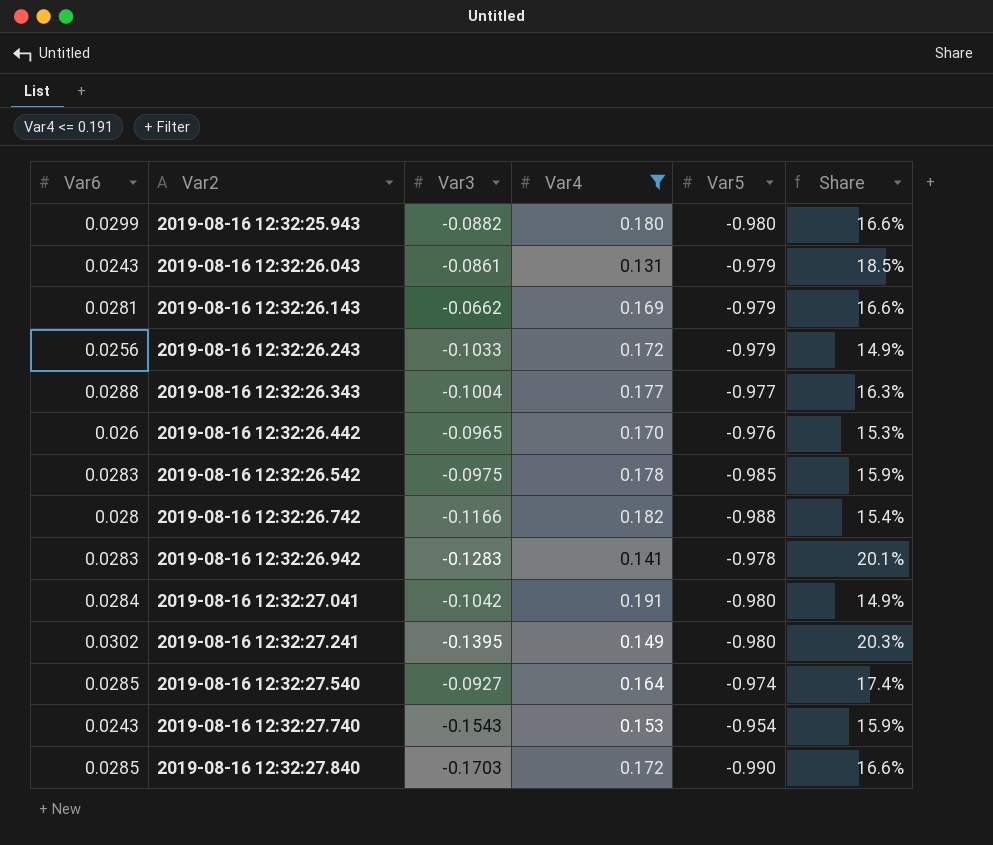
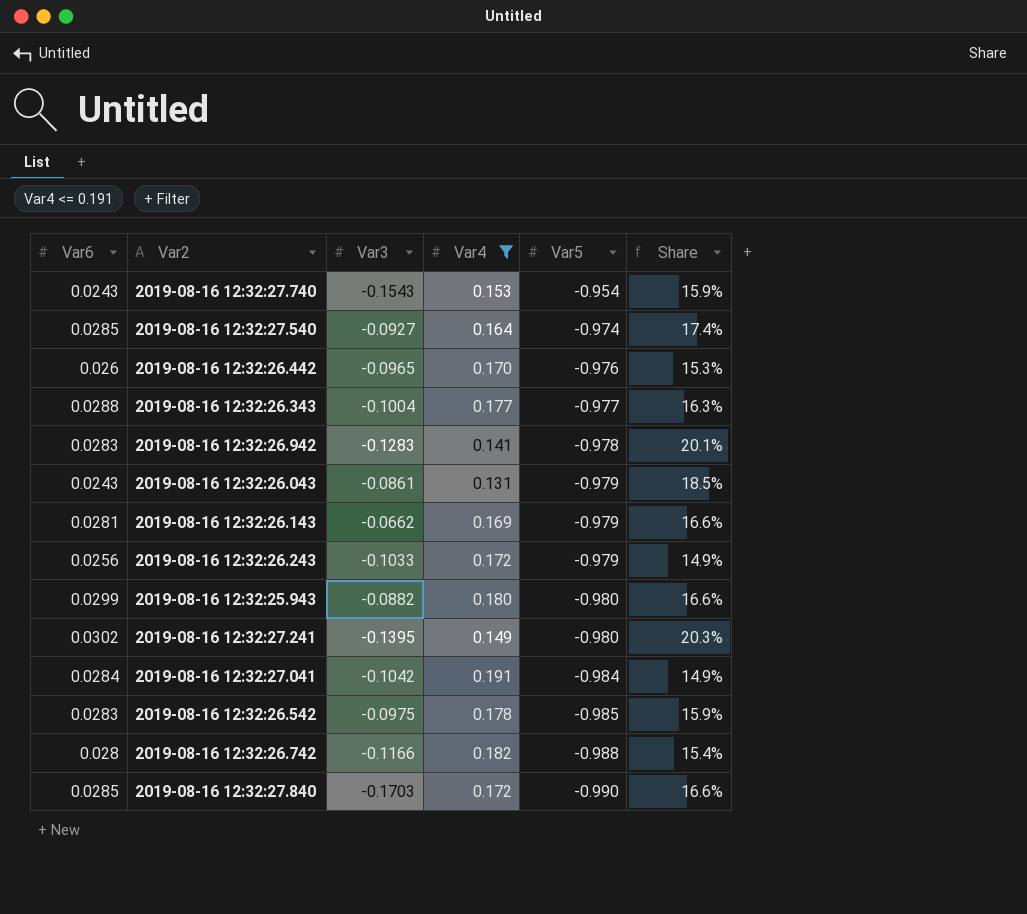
row order: Var2 ascending -> Var5 descending
2019-08-16 12:32:27.041 | Var5: -0.980 -> -0.984

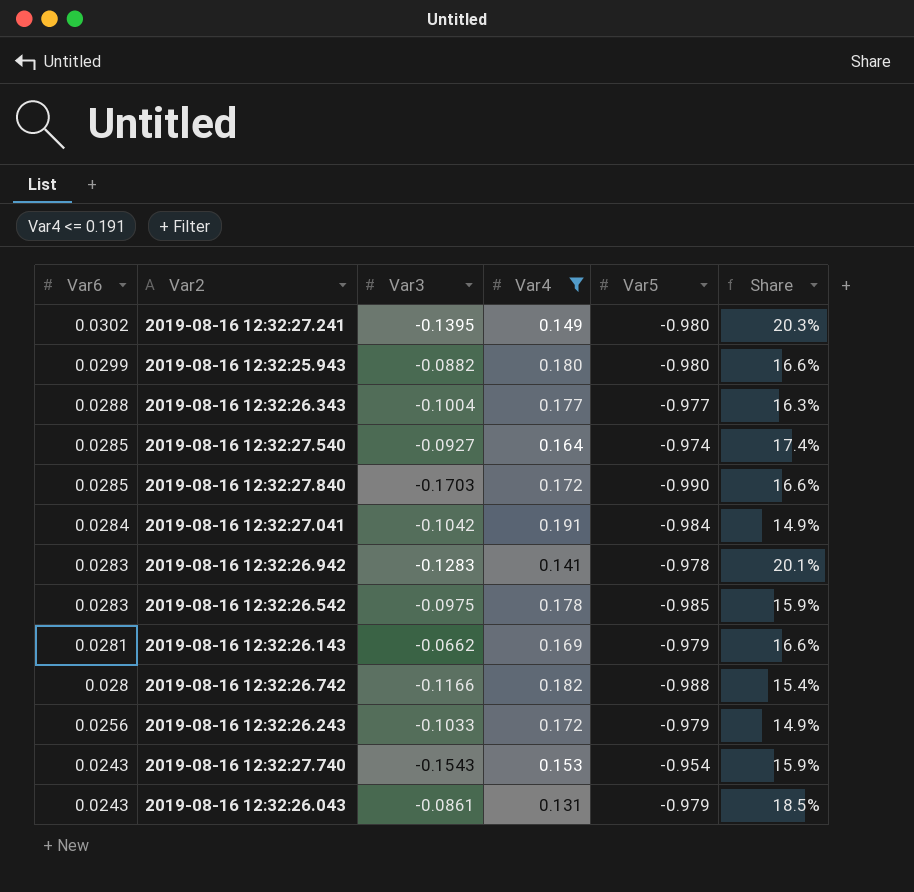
row order: Var5 descending -> Var6 descending
row 2019-08-16 12:32:26.442: 0.026 | -0.0965 | 0.170 | -0.976 | 15.3% -> none

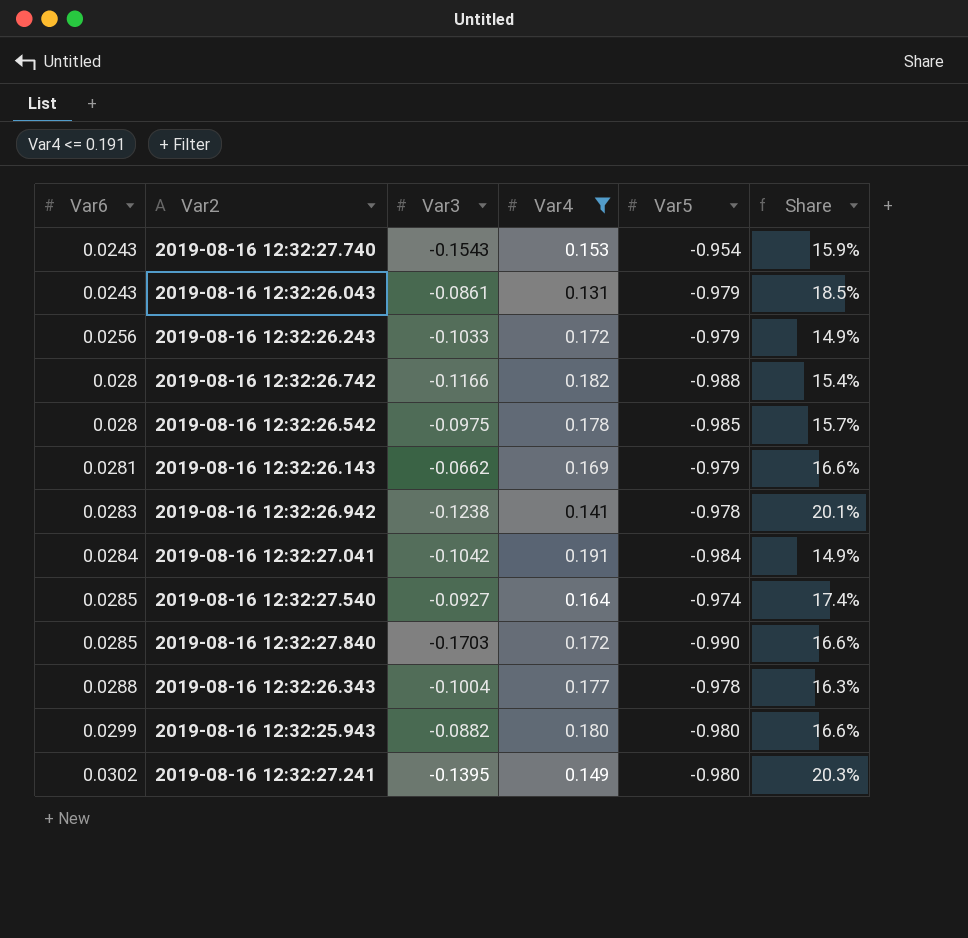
row order: Var6 descending -> Var6 ascending
2019-08-16 12:32:26.542 | Var6: 0.0283 -> 0.028
2019-08-16 12:32:26.542 | Share: 15.9% -> 15.7%
2019-08-16 12:32:26.942 | Var3: -0.1283 -> -0.1238
2019-08-16 12:32:26.343 | Var5: -0.977 -> -0.978

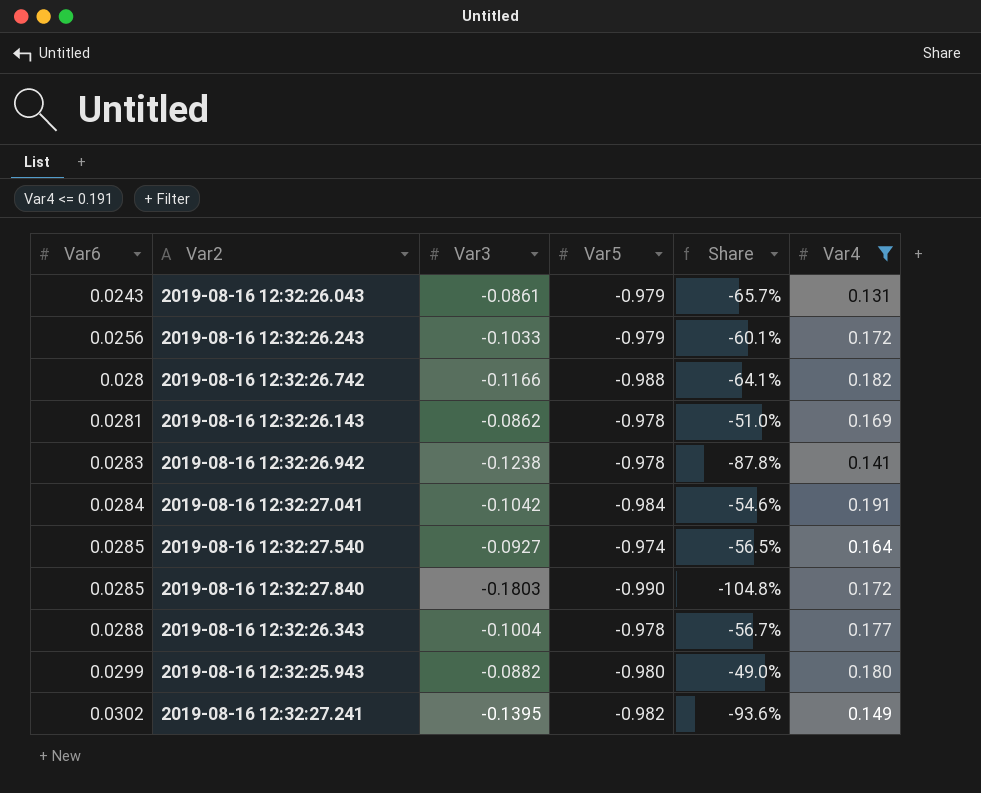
column Share | formula: [Var6] / [Var4] -> [Var3] / [Var4]
column Var4 | position: 4 -> 6
row 2019-08-16 12:32:27.740: 0.0243 | -0.1543 | 0.153 | -0.954 | 15.9% -> none
row 2019-08-16 12:32:26.542: 0.028 | -0.0975 | 0.178 | -0.985 | 15.7% -> none
2019-08-16 12:32:26.143 | Var3: -0.0662 -> -0.0862
2019-08-16 12:32:26.143 | Var5: -0.979 -> -0.978
2019-08-16 12:32:27.840 | Var3: -0.1703 -> -0.1803
2019-08-16 12:32:27.241 | Var5: -0.980 -> -0.982

